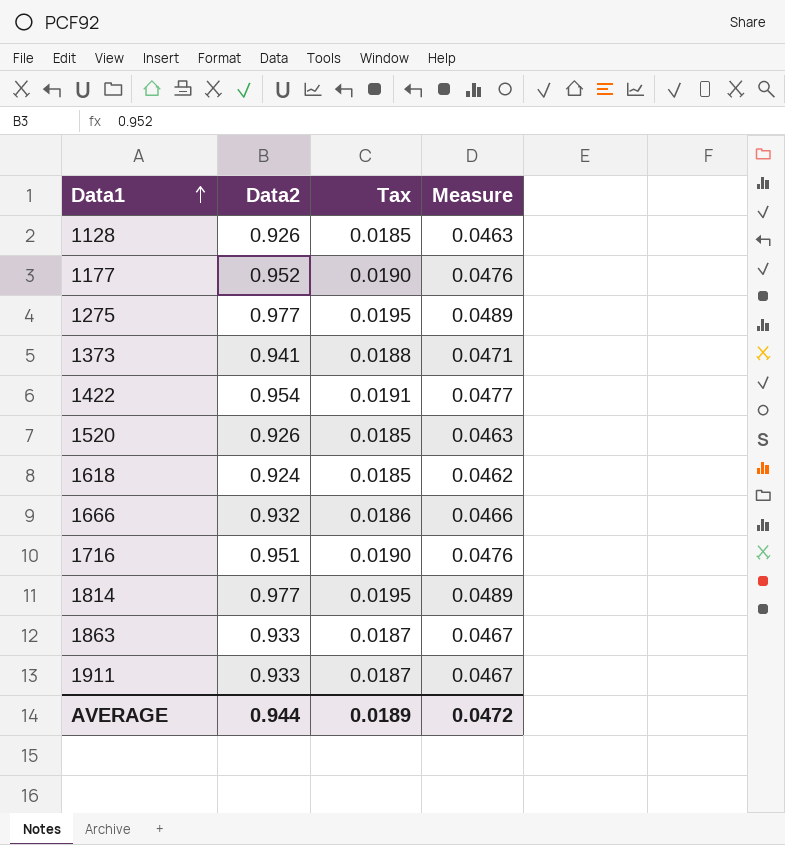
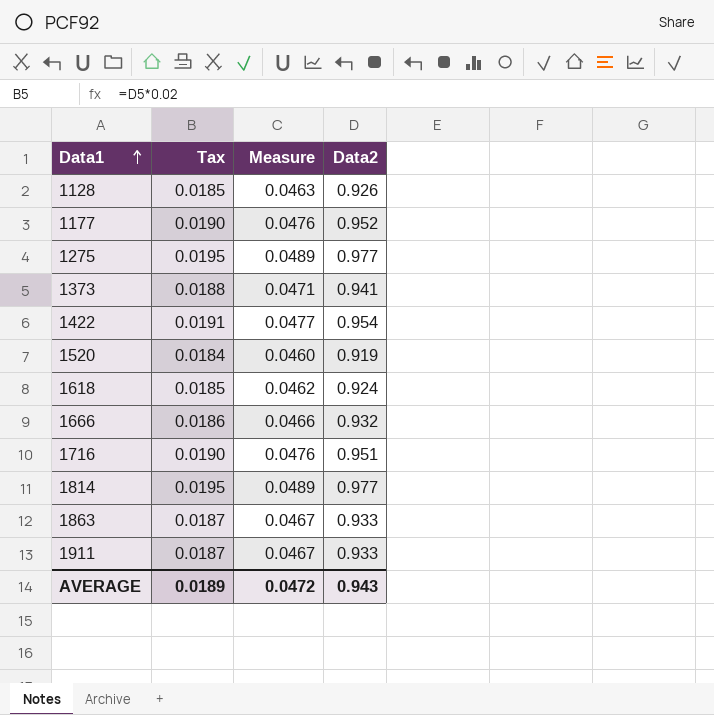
column Data2 | position: 2 -> 4
1520 | Tax: 0.0185 -> 0.0184
1520 | Measure: 0.0463 -> 0.0460
1520 | Data2: 0.926 -> 0.919
AVERAGE | Data2: 0.944 -> 0.943

